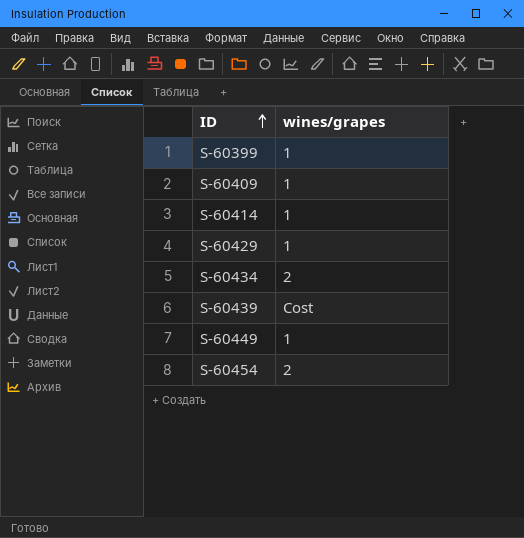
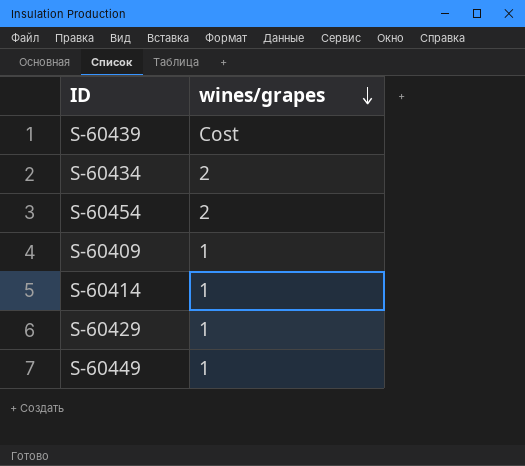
row order: ID ascending -> wines/grapes descending
row S-60399: 1 -> none

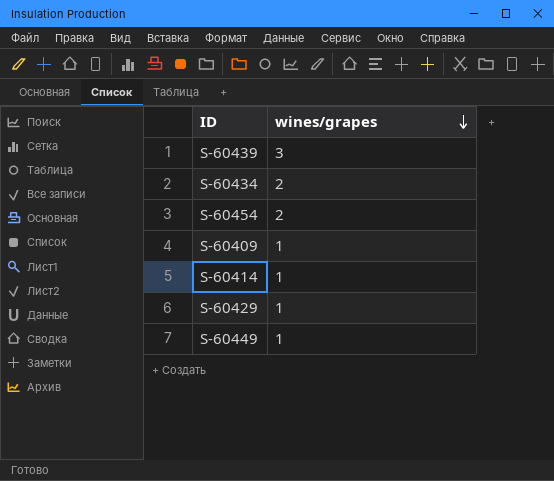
S-60439 | wines/grapes: Cost -> 3

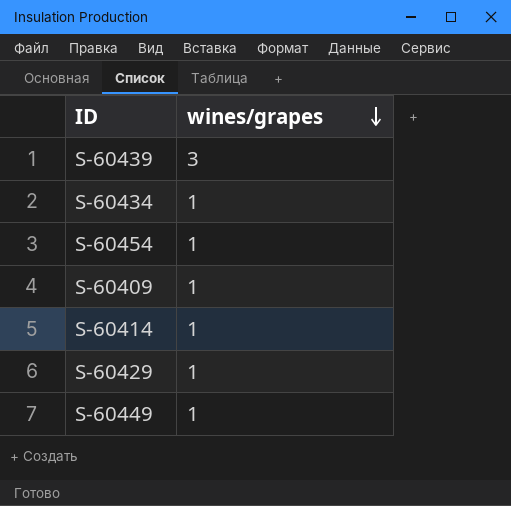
S-60434 | wines/grapes: 2 -> 1
S-60454 | wines/grapes: 2 -> 1

